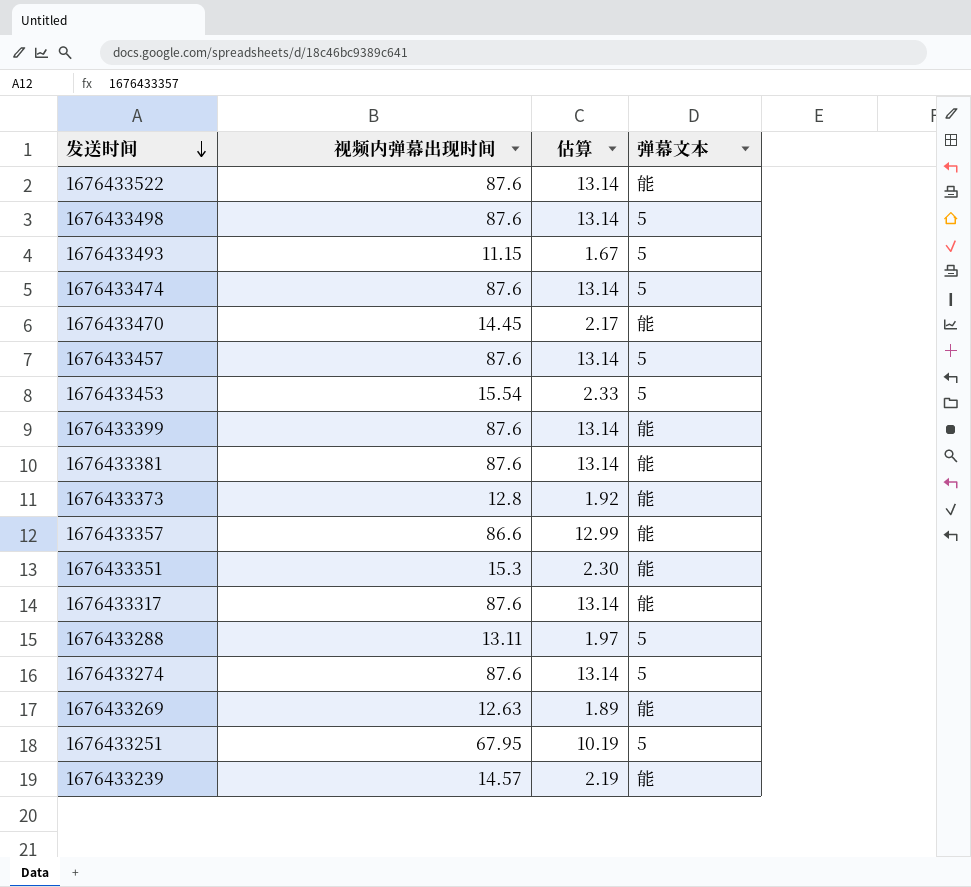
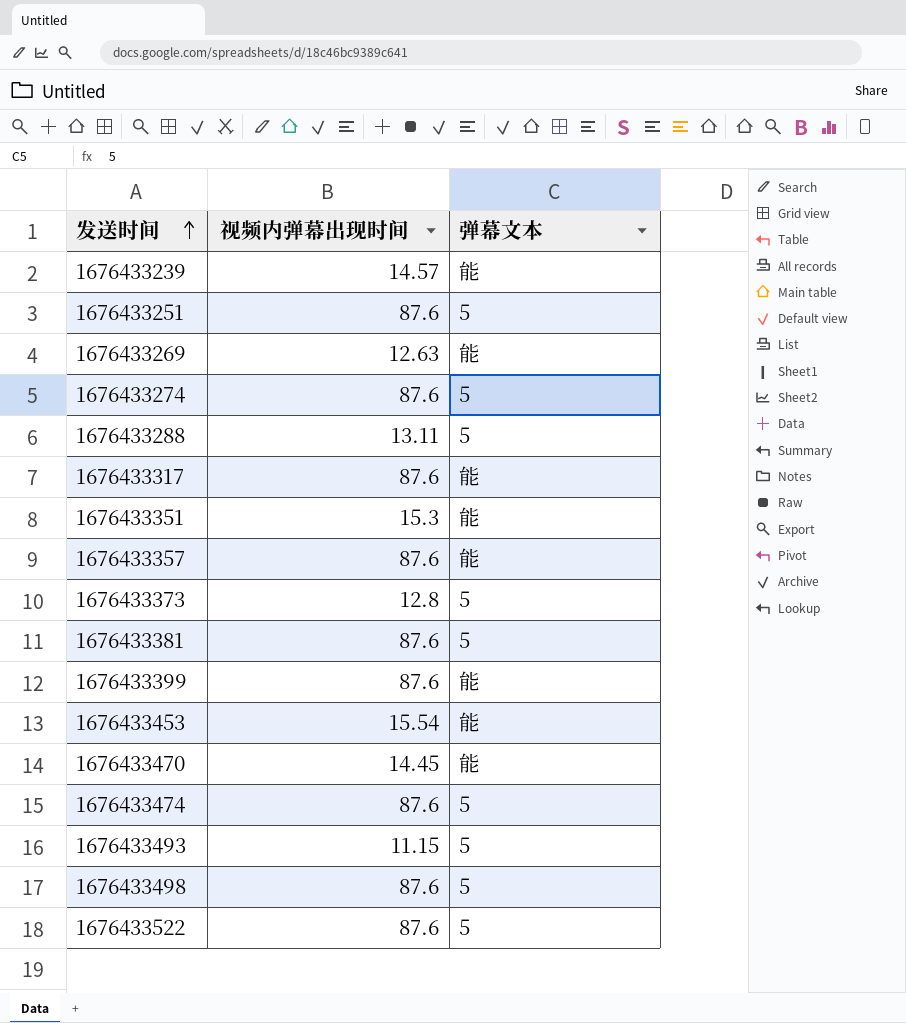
row order: 发送时间 descending -> 发送时间 ascending
column 估算 | formula: [视频内弹幕出现时间] * 0.15 -> none
row 1676433457: 87.6 | 13.14 | 5 -> none
1676433251 | 视频内弹幕出现时间: 67.95 -> 87.6
1676433357 | 视频内弹幕出现时间: 86.6 -> 87.6
1676433373 | 弹幕文本: 能 -> 5
1676433381 | 弹幕文本: 能 -> 5
1676433453 | 弹幕文本: 5 -> 能
1676433522 | 弹幕文本: 能 -> 5

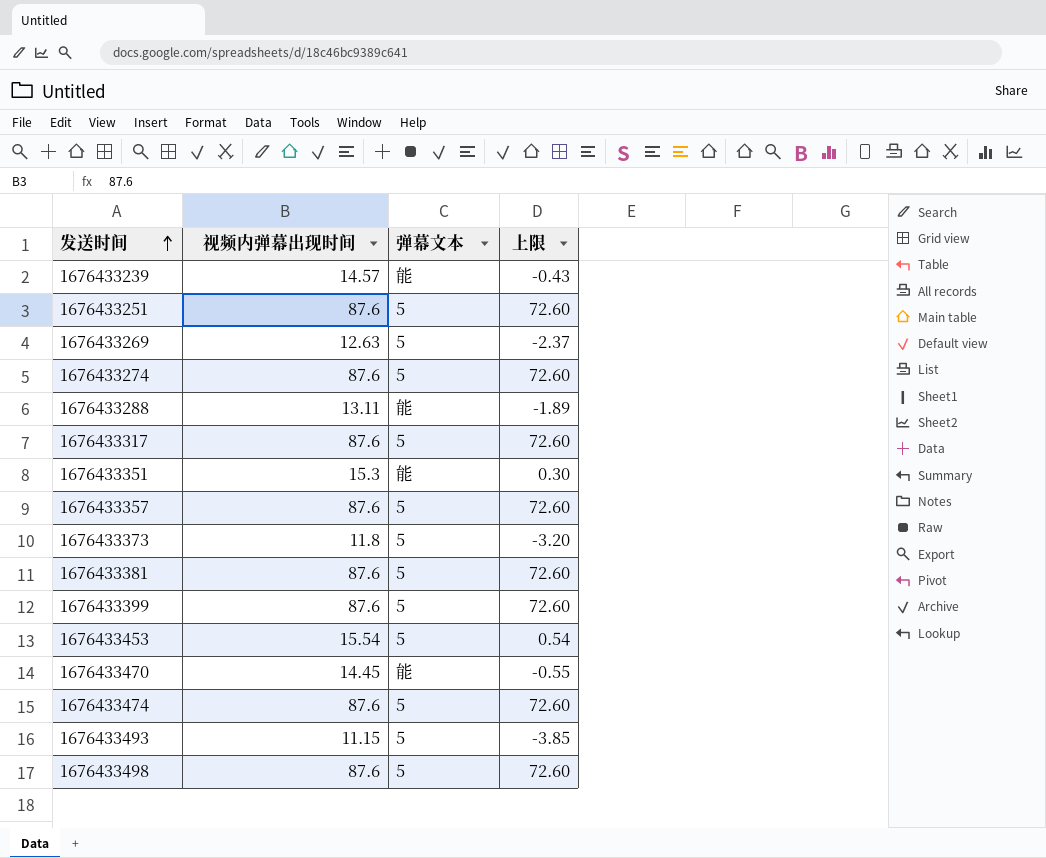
column 上限 | formula: none -> [视频内弹幕出现时间] - 15
row 1676433522: 87.6 | 5 -> none
1676433269 | 弹幕文本: 能 -> 5
1676433288 | 弹幕文本: 5 -> 能
1676433317 | 弹幕文本: 能 -> 5
1676433357 | 弹幕文本: 能 -> 5
1676433373 | 视频内弹幕出现时间: 12.8 -> 11.8
1676433399 | 弹幕文本: 能 -> 5
1676433453 | 弹幕文本: 能 -> 5

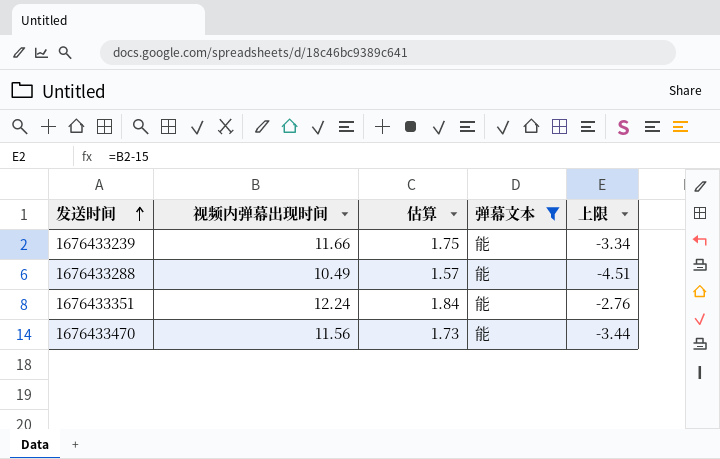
filter: none -> 弹幕文本 = 能
column 估算 | formula: none -> [视频内弹幕出现时间] * 0.15
1676433239 | 视频内弹幕出现时间: 14.57 -> 11.66
1676433239 | 上限: -0.43 -> -3.34
1676433288 | 视频内弹幕出现时间: 13.11 -> 10.49
1676433288 | 上限: -1.89 -> -4.51
1676433351 | 视频内弹幕出现时间: 15.3 -> 12.24
1676433351 | 上限: 0.30 -> -2.76
1676433470 | 视频内弹幕出现时间: 14.45 -> 11.56
1676433470 | 上限: -0.55 -> -3.44

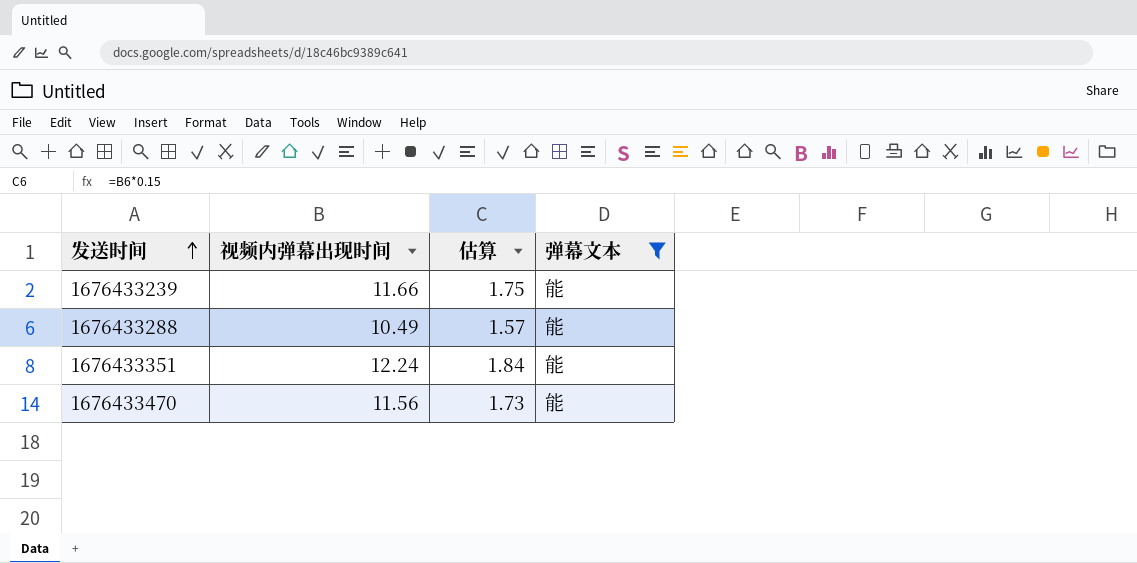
column 上限 | formula: [视频内弹幕出现时间] - 15 -> none

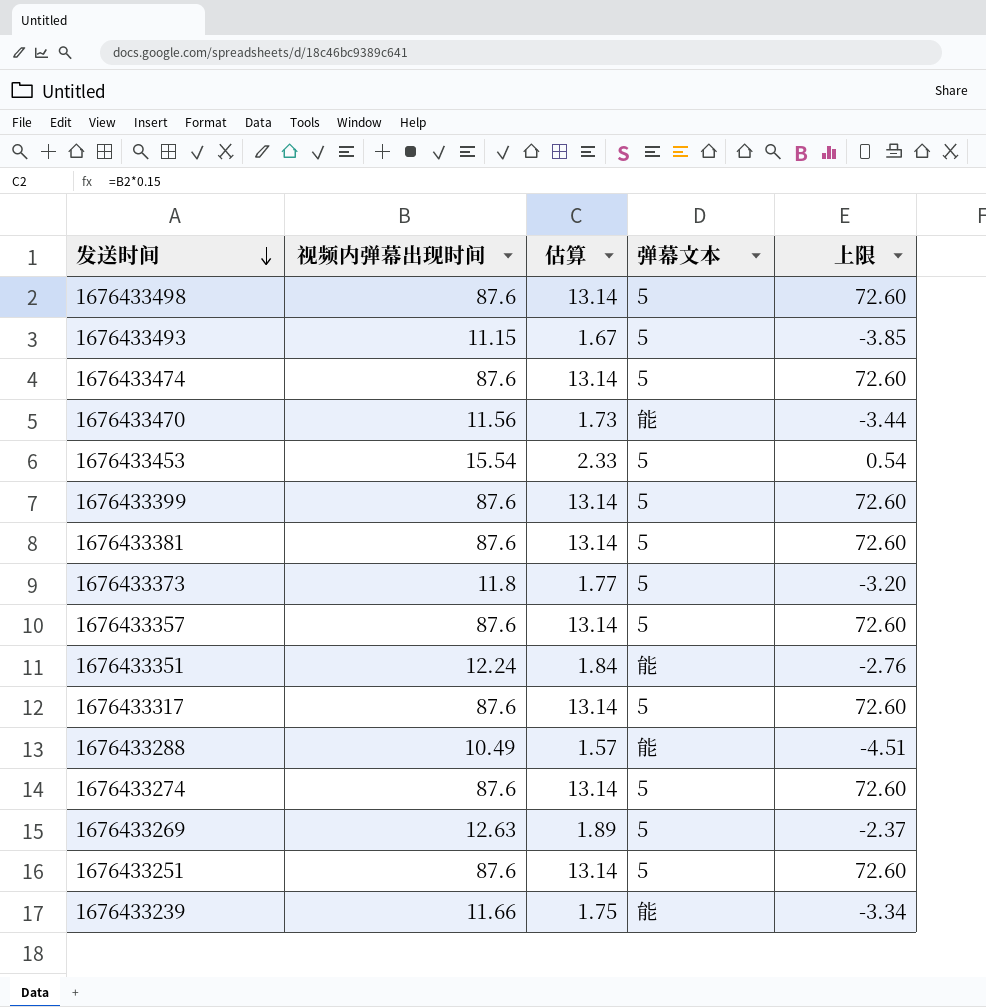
filter: 弹幕文本 = 能 -> none
row order: 发送时间 ascending -> 发送时间 descending
column 上限 | formula: none -> [视频内弹幕出现时间] - 15

